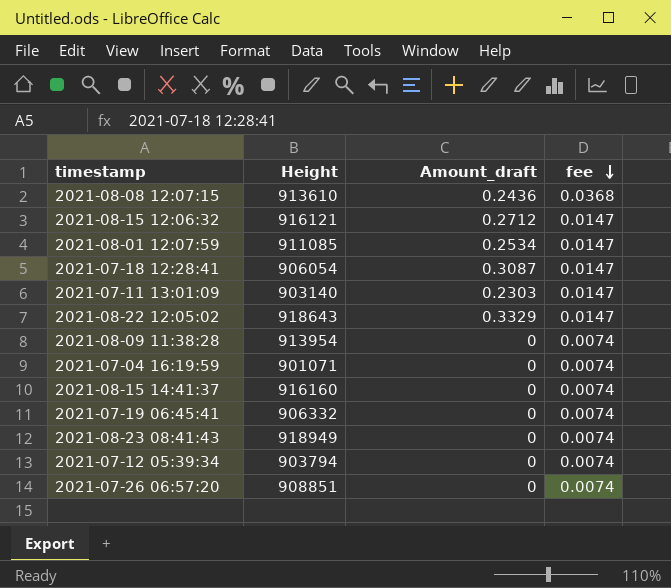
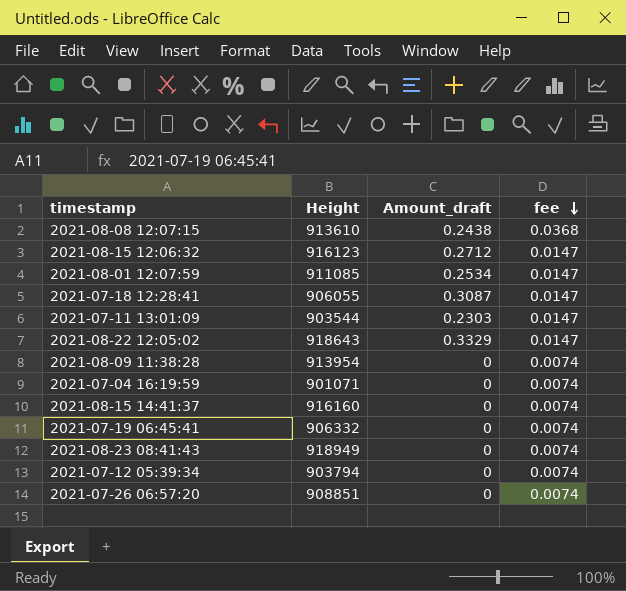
2021-08-08 12:07:15 | Amount_draft: 0.2436 -> 0.2438
2021-08-15 12:06:32 | Height: 916121 -> 916123
2021-07-18 12:28:41 | Height: 906054 -> 906055
2021-07-11 13:01:09 | Height: 903140 -> 903544

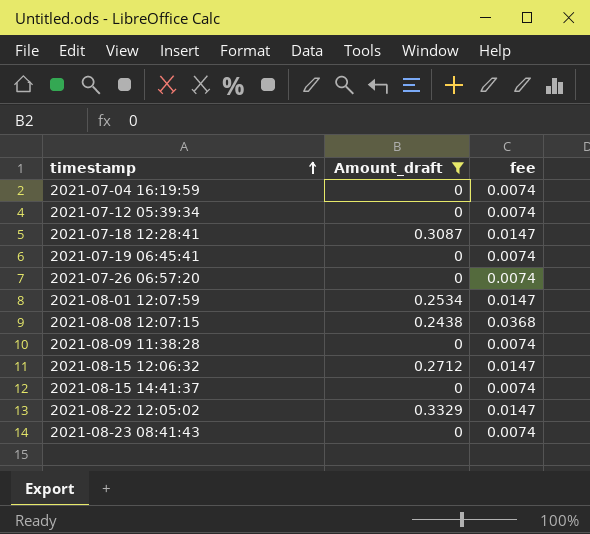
filter: none -> Amount_draft != 0.2303
row order: fee descending -> timestamp ascending
column Height | position: 2 -> none

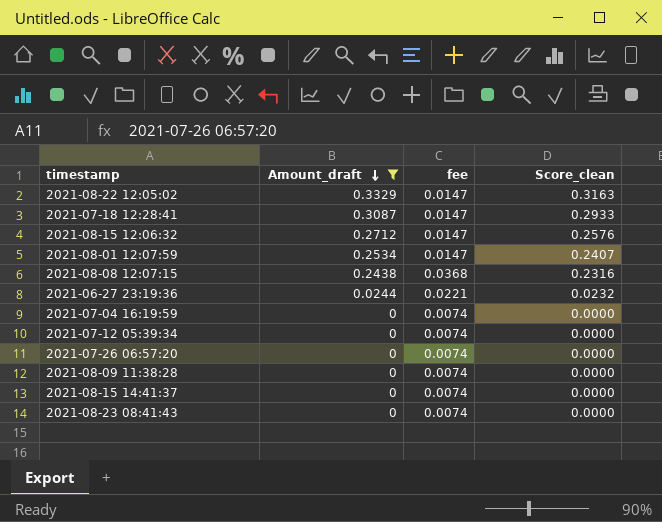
row order: timestamp ascending -> Amount_draft descending
column Score_clean | formula: none -> [Amount_draft] * 0.95
row 2021-07-19 06:45:41: 0 | 0.0074 -> none
row 2021-06-27 23:19:36: none -> 0.0244 | 0.0221 | 0.0232

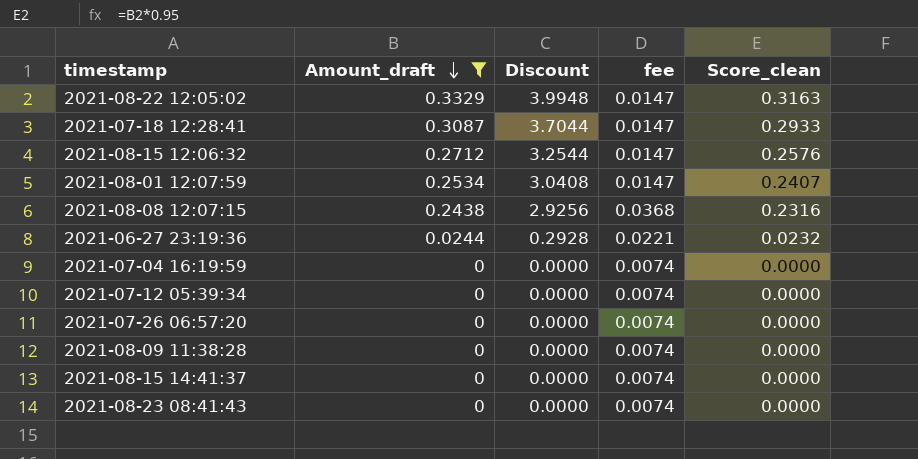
column Discount | formula: none -> [Amount_draft] * 12

